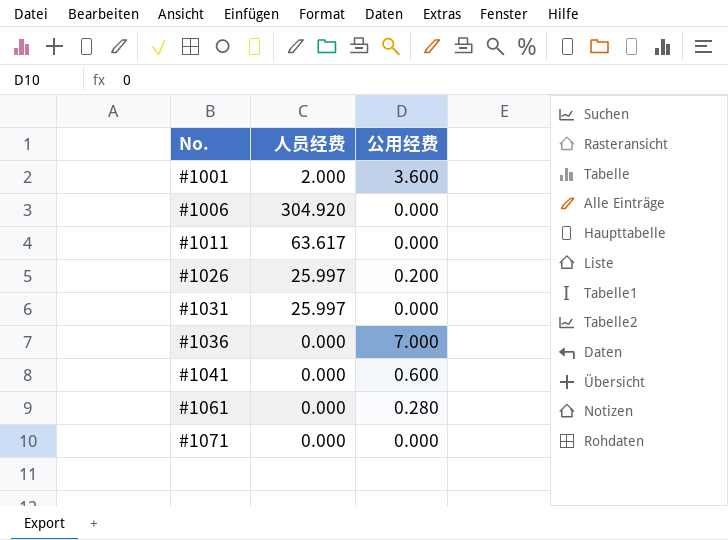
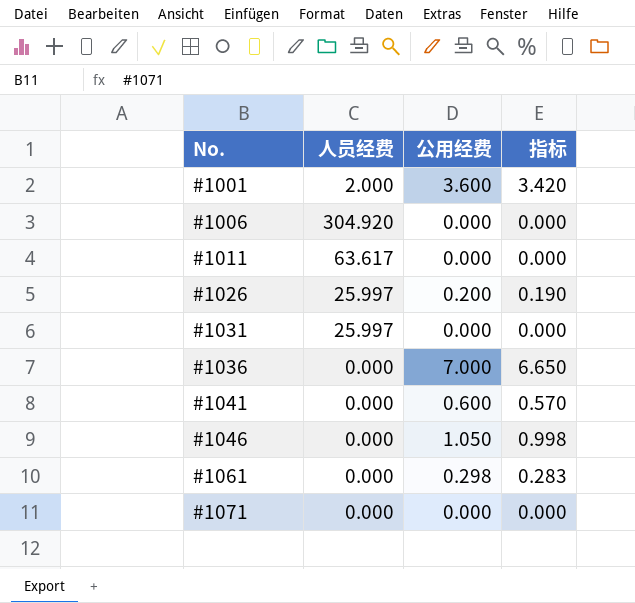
column 指标 | formula: none -> [公用经费] * 0.95
row #1046: none -> 0.000 | 1.050 | 0.998
#1061 | 公用经费: 0.280 -> 0.298

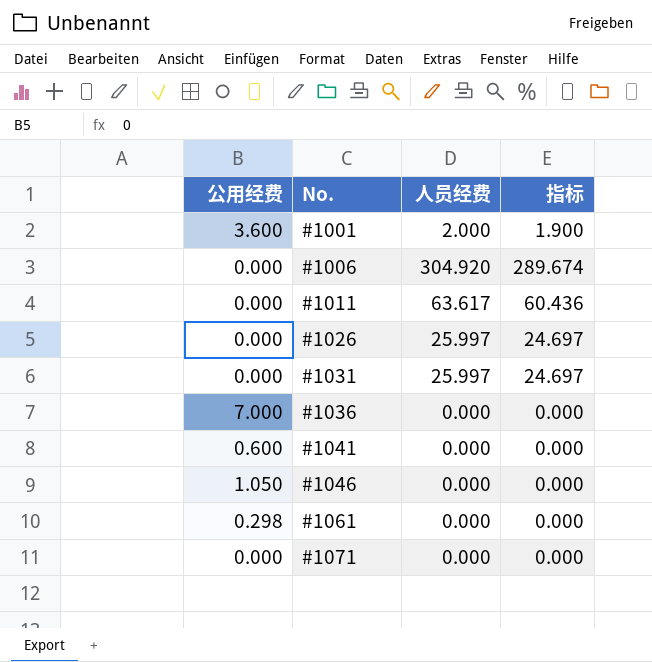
column 公用经费 | position: 3 -> 1
column 指标 | formula: [公用经费] * 0.95 -> [人员经费] * 0.95
#1026 | 公用经费: 0.200 -> 0.000

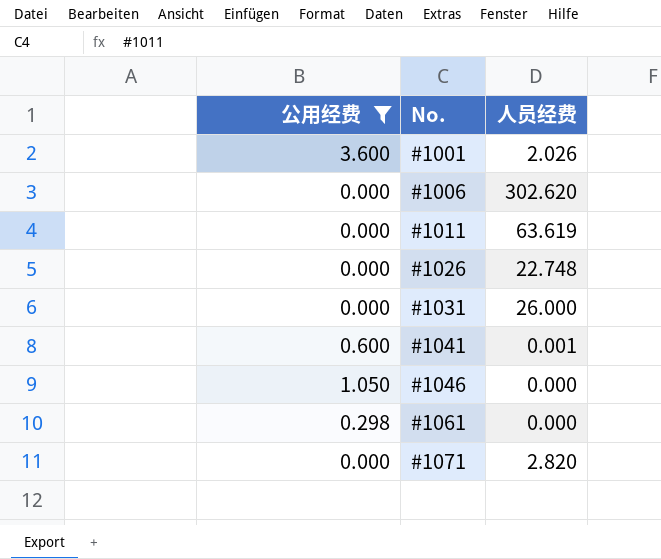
filter: none -> 公用经费 != 7.000
column 指标 | formula: [人员经费] * 0.95 -> none
#1001 | 人员经费: 2.000 -> 2.026
#1006 | 人员经费: 304.920 -> 302.620
#1011 | 人员经费: 63.617 -> 63.619
#1026 | 人员经费: 25.997 -> 22.748
#1031 | 人员经费: 25.997 -> 26.000
#1041 | 人员经费: 0.000 -> 0.001
#1071 | 人员经费: 0.000 -> 2.820

